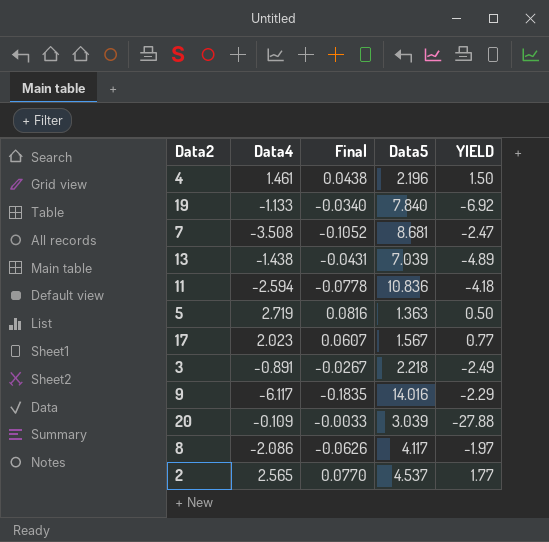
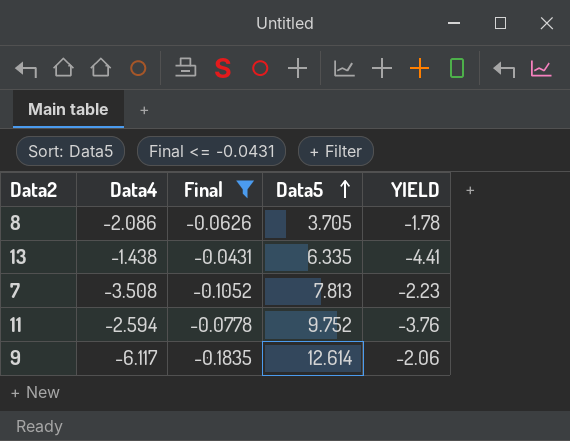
filter: none -> Final <= -0.0431
row order: none -> Data5 ascending
8 | Data5: 4.117 -> 3.705
8 | YIELD: -1.97 -> -1.78
13 | Data5: 7.039 -> 6.335
13 | YIELD: -4.89 -> -4.41
7 | Data5: 8.681 -> 7.813
7 | YIELD: -2.47 -> -2.23
11 | Data5: 10.836 -> 9.752
11 | YIELD: -4.18 -> -3.76
9 | Data5: 14.016 -> 12.614
9 | YIELD: -2.29 -> -2.06

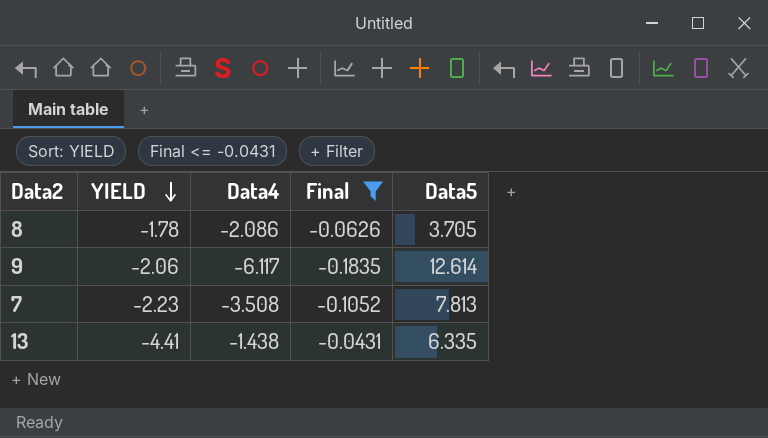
row order: Data5 ascending -> YIELD descending
column YIELD | position: 5 -> 2
row 11: -2.594 | -0.0778 | 9.752 | -3.76 -> none

